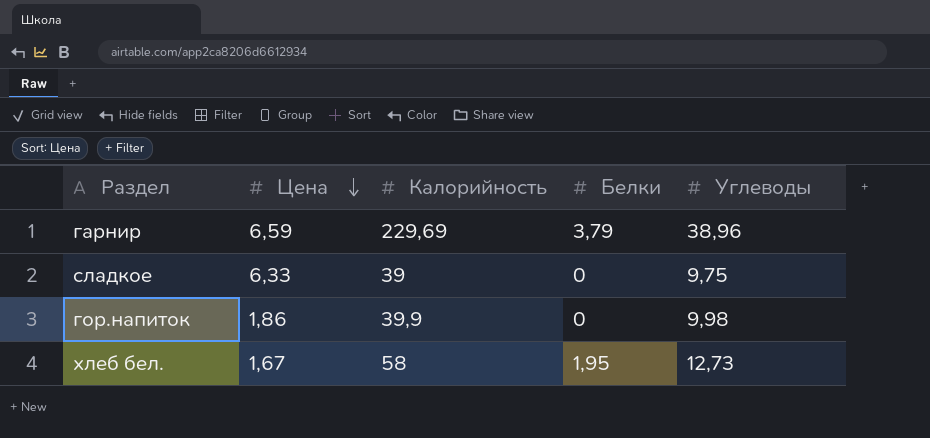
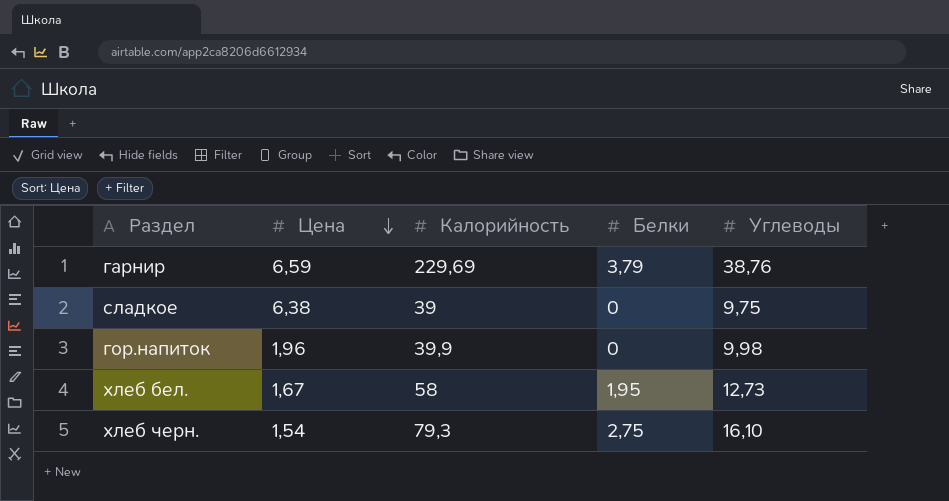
гарнир | Углеводы: 38,96 -> 38,76
сладкое | Цена: 6,33 -> 6,38
гор.напиток | Цена: 1,86 -> 1,96
row хлеб черн.: none -> 1,54 | 79,3 | 2,75 | 16,10

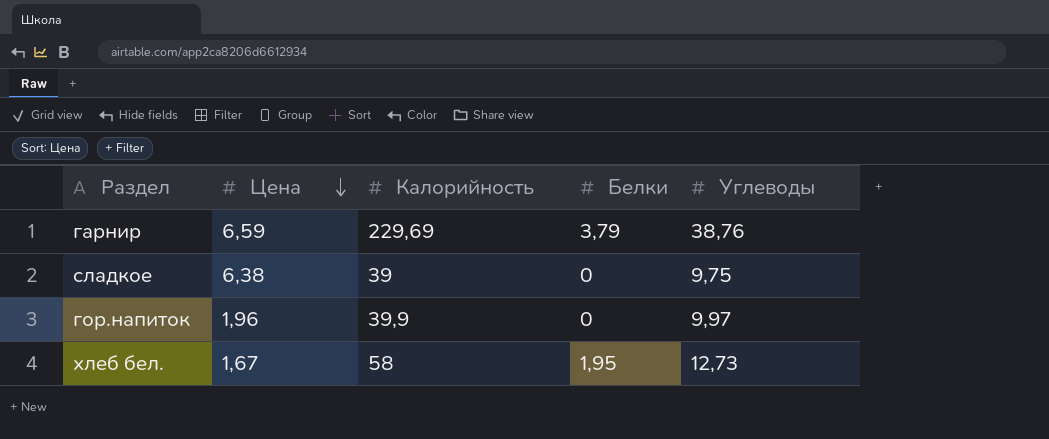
row хлеб черн.: 1,54 | 79,3 | 2,75 | 16,10 -> none
гор.напиток | Углеводы: 9,98 -> 9,97

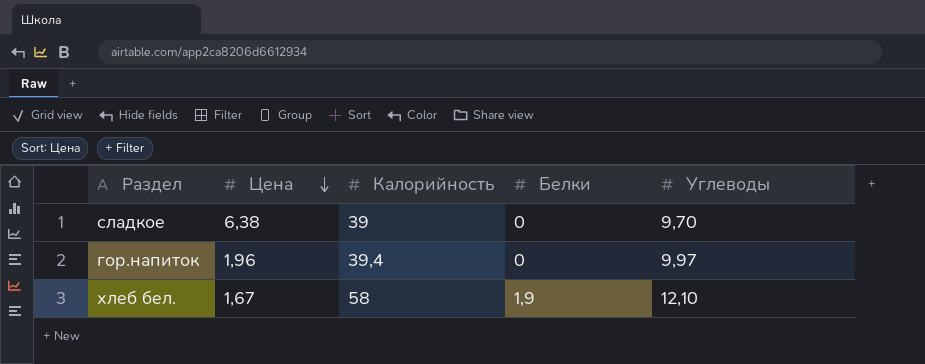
row гарнир: 6,59 | 229,69 | 3,79 | 38,76 -> none
сладкое | Углеводы: 9,75 -> 9,70
гор.напиток | Калорийность: 39,9 -> 39,4
хлеб бел. | Белки: 1,95 -> 1,9
хлеб бел. | Углеводы: 12,73 -> 12,10

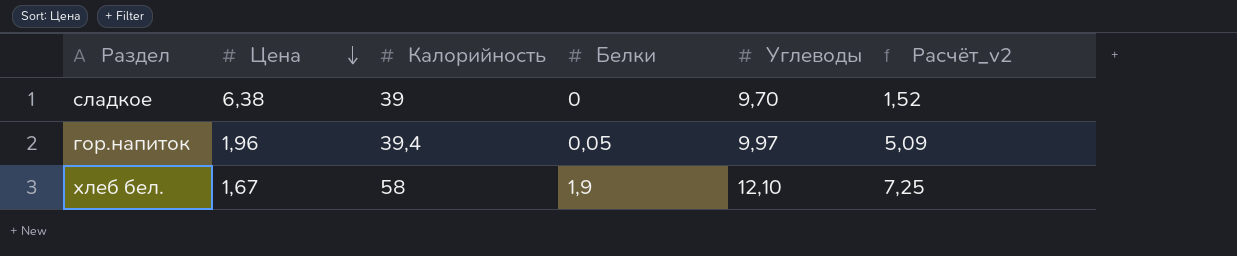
column Расчёт_v2 | formula: none -> [Углеводы] / [Цена]
гор.напиток | Белки: 0 -> 0,05

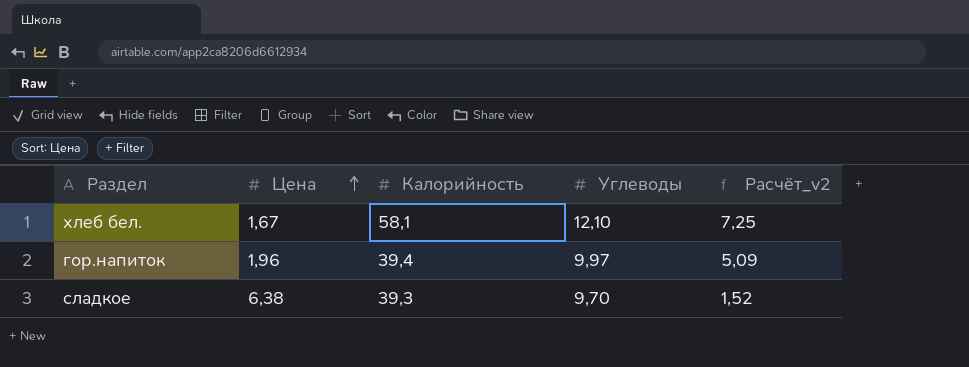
row order: Цена descending -> Цена ascending
column Белки | position: 4 -> none
хлеб бел. | Калорийность: 58 -> 58,1
сладкое | Калорийность: 39 -> 39,3

